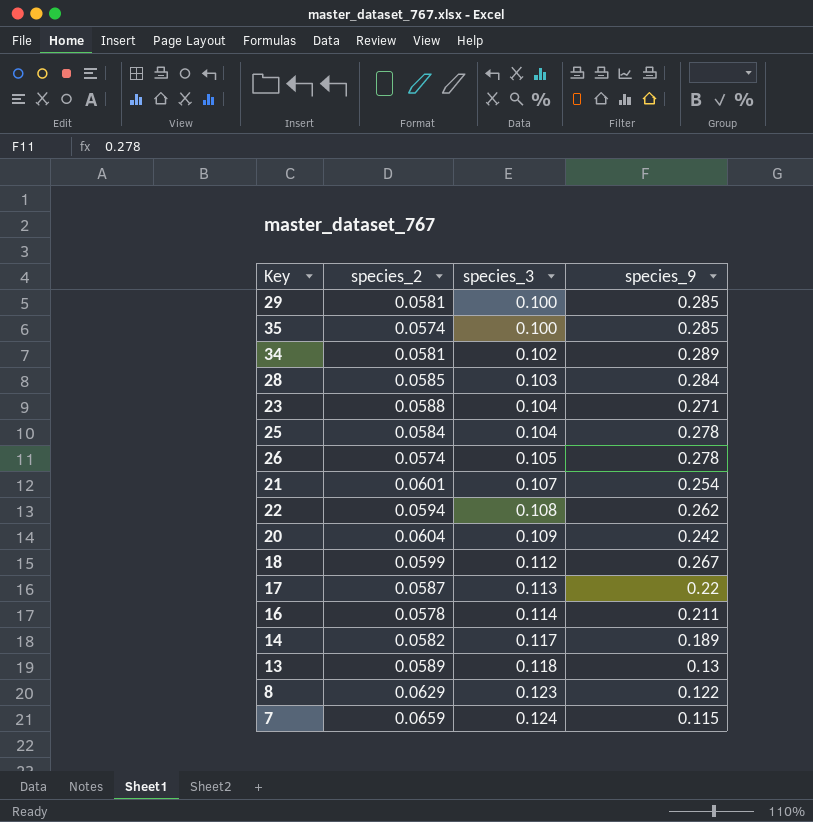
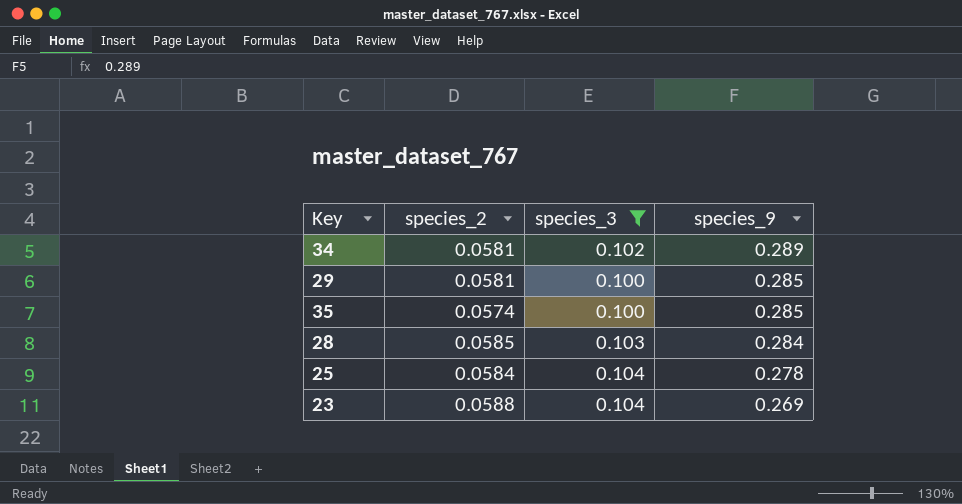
filter: none -> species_3 <= 0.104
row order: species_3 ascending -> species_9 descending
23 | species_9: 0.271 -> 0.269

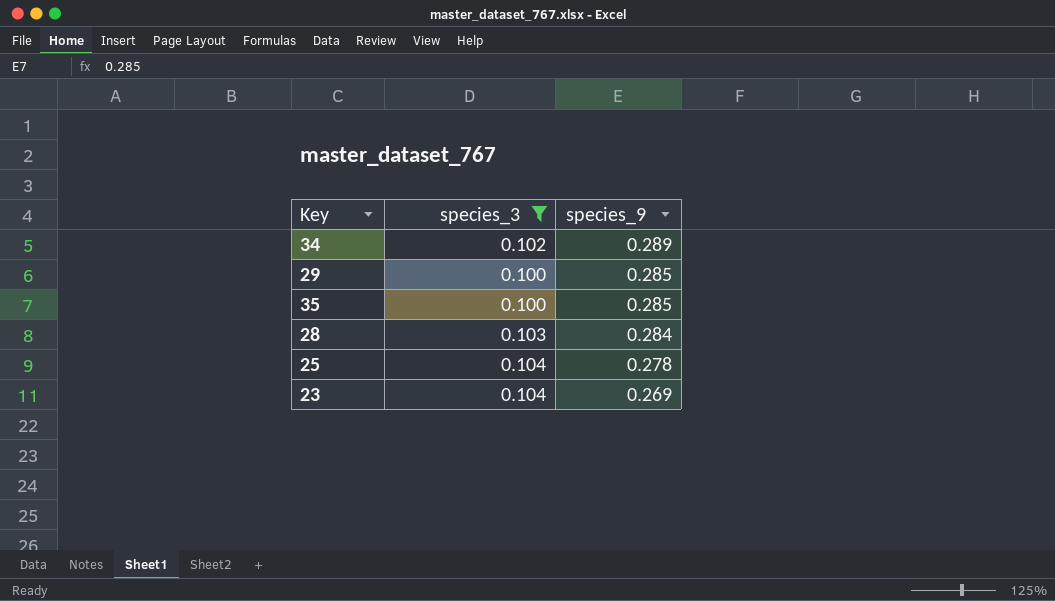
column species_2 | position: 2 -> none

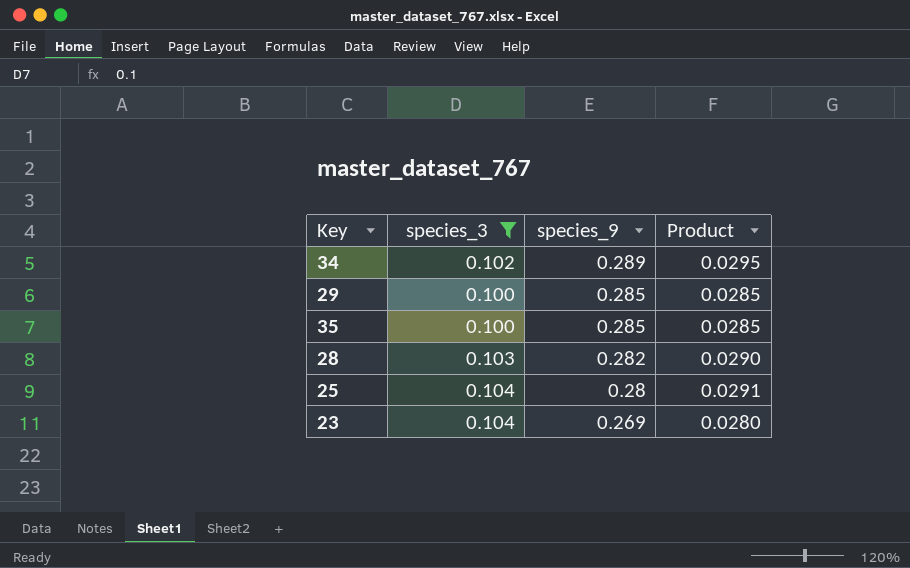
column Product | formula: none -> [species_3] * [species_9]
28 | species_9: 0.284 -> 0.282
25 | species_9: 0.278 -> 0.28

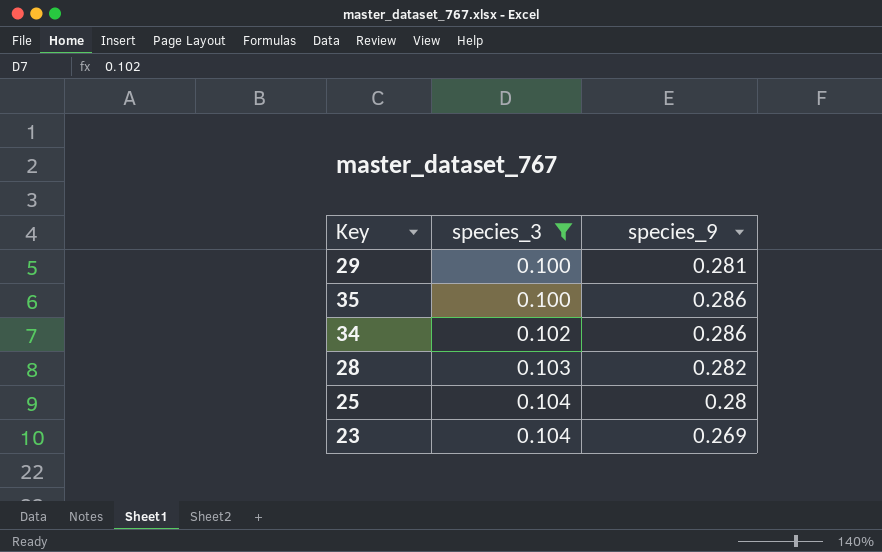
row order: species_9 descending -> species_3 ascending
column Product | formula: [species_3] * [species_9] -> none
29 | species_9: 0.285 -> 0.281
35 | species_9: 0.285 -> 0.286
34 | species_9: 0.289 -> 0.286

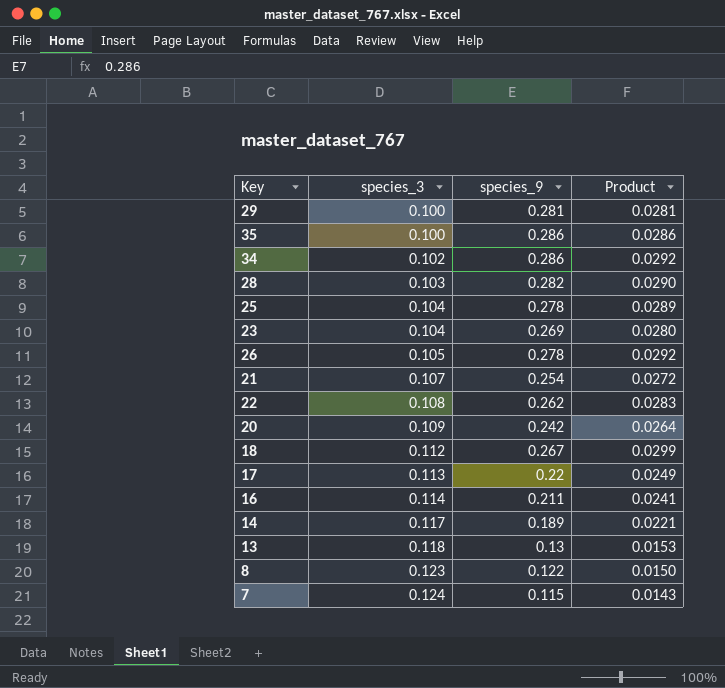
filter: species_3 <= 0.104 -> none
column Product | formula: none -> [species_3] * [species_9]
25 | species_9: 0.28 -> 0.278

